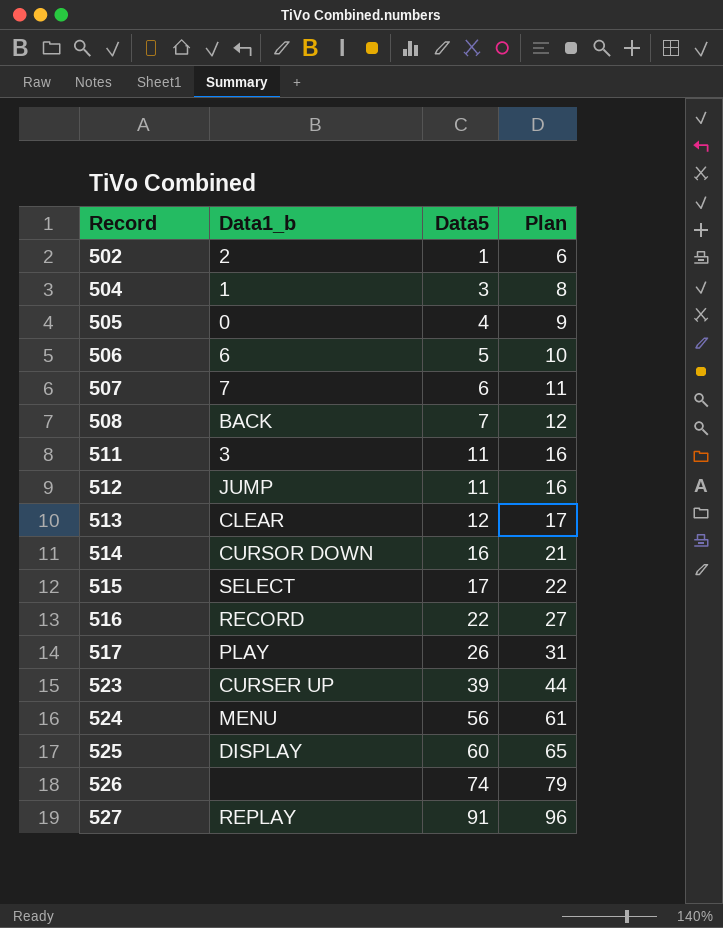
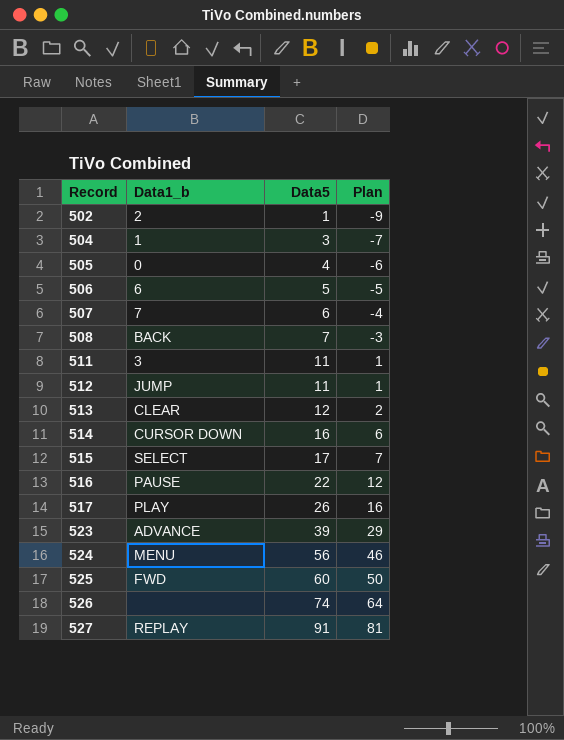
column Plan | formula: [Data5] + 5 -> [Data5] - 10
516 | Data1_b: RECORD -> PAUSE
523 | Data1_b: CURSER UP -> ADVANCE
525 | Data1_b: DISPLAY -> FWD

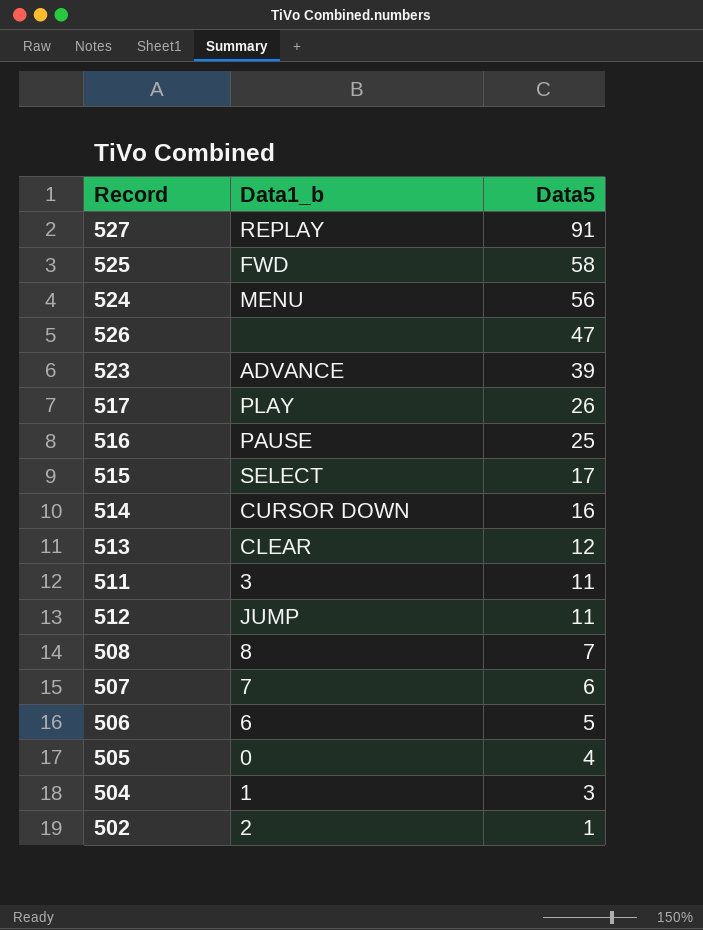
row order: Record ascending -> Data5 descending
column Plan | formula: [Data5] - 10 -> none
525 | Data5: 60 -> 58
526 | Data5: 74 -> 47
516 | Data5: 22 -> 25
508 | Data1_b: BACK -> 8

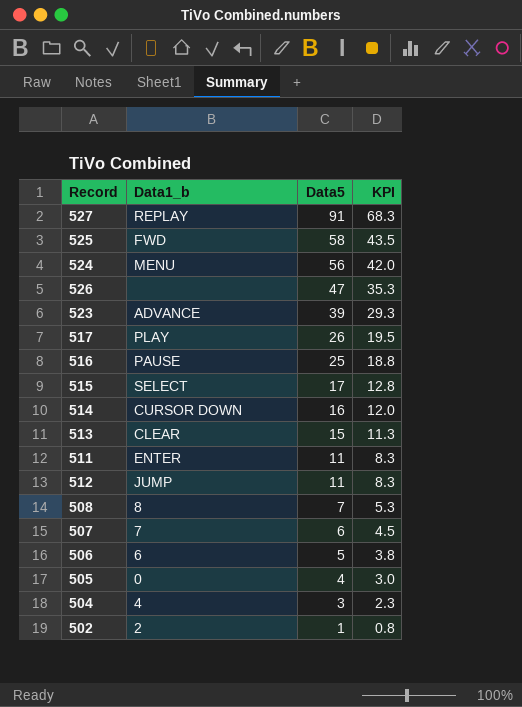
column KPI | formula: none -> [Data5] * 0.75
513 | Data5: 12 -> 15
511 | Data1_b: 3 -> ENTER
504 | Data1_b: 1 -> 4

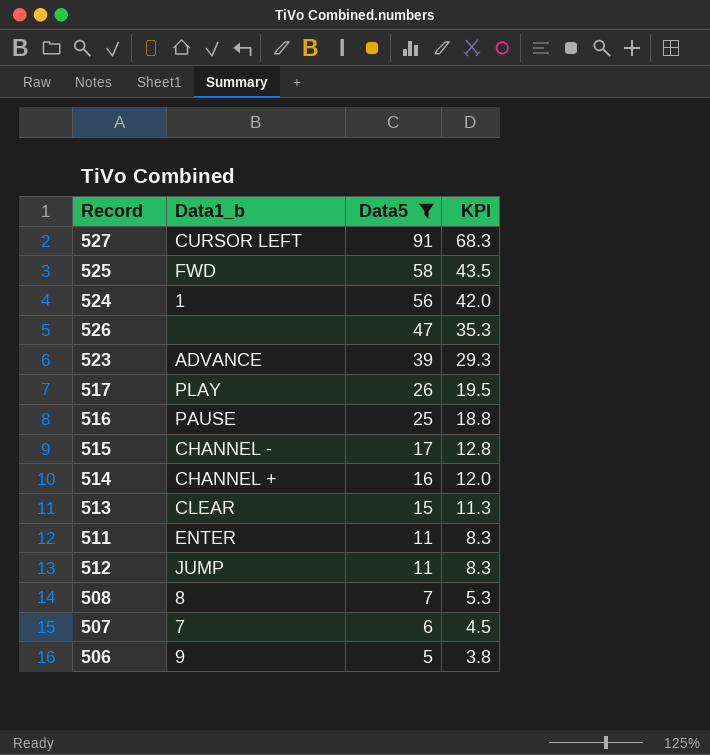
filter: none -> Data5 >= 5
527 | Data1_b: REPLAY -> CURSOR LEFT
524 | Data1_b: MENU -> 1
515 | Data1_b: SELECT -> CHANNEL -
514 | Data1_b: CURSOR DOWN -> CHANNEL +
506 | Data1_b: 6 -> 9

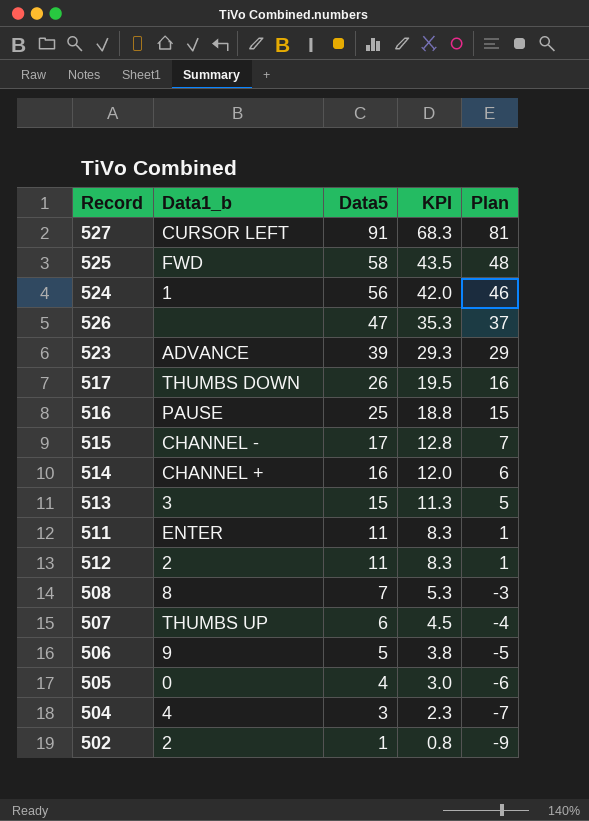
filter: Data5 >= 5 -> none
column Plan | formula: none -> [Data5] - 10
517 | Data1_b: PLAY -> THUMBS DOWN
513 | Data1_b: CLEAR -> 3
512 | Data1_b: JUMP -> 2
507 | Data1_b: 7 -> THUMBS UP

